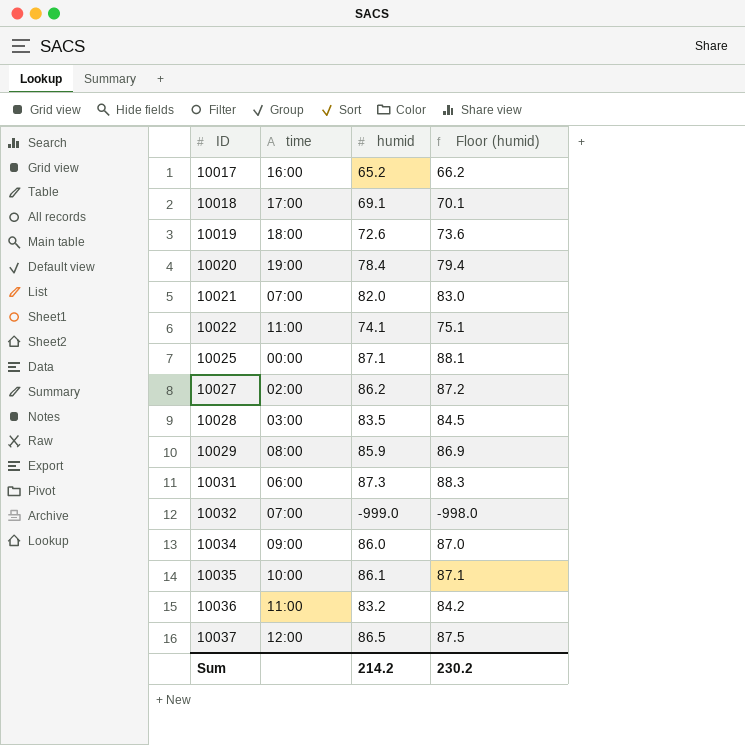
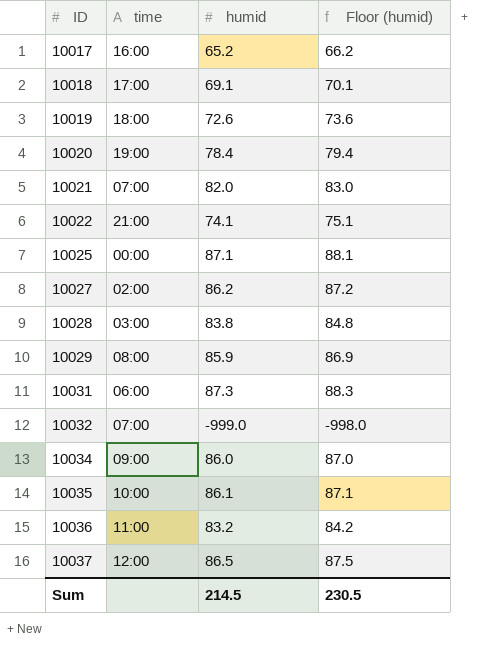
10022 | time: 11:00 -> 21:00
10028 | humid: 83.5 -> 83.8
10028 | Floor (humid): 84.5 -> 84.8
Sum | humid: 214.2 -> 214.5
Sum | Floor (humid): 230.2 -> 230.5

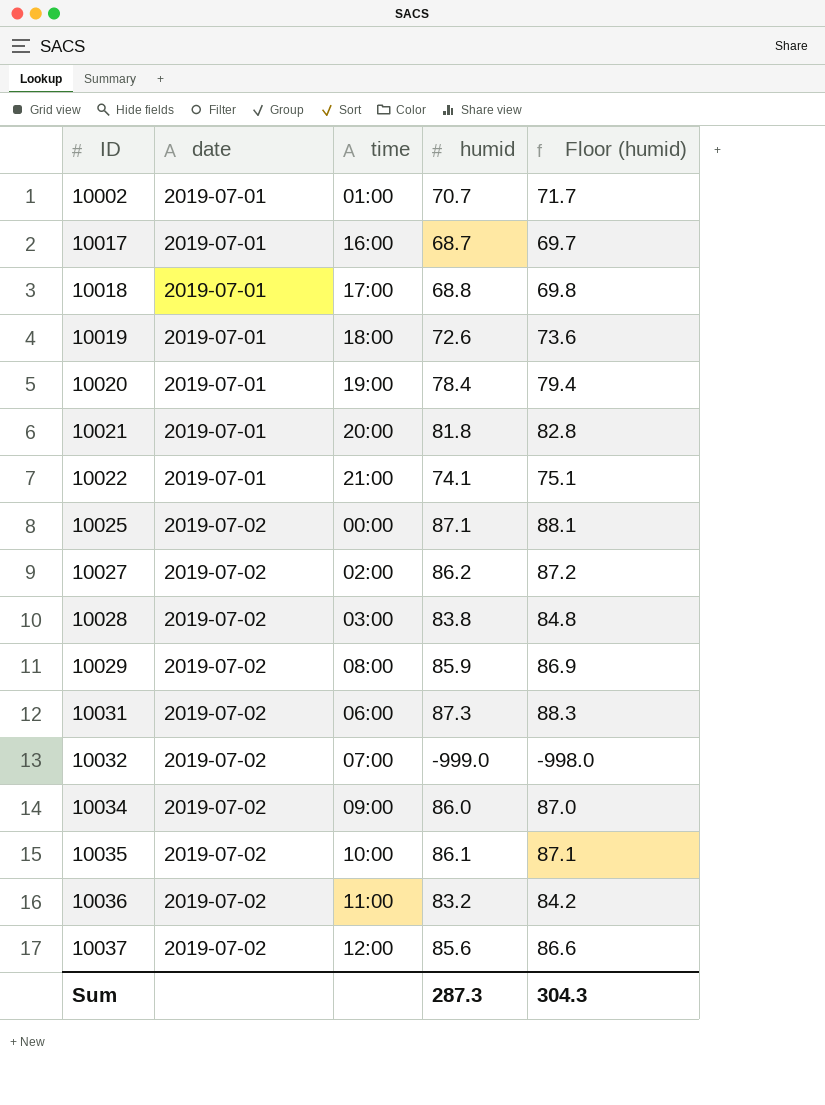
column date | position: none -> 2
row 10002: none -> 2019-07-01 | 01:00 | 70.7 | 71.7
10017 | humid: 65.2 -> 68.7
10017 | Floor (humid): 66.2 -> 69.7
10018 | humid: 69.1 -> 68.8
10018 | Floor (humid): 70.1 -> 69.8
10021 | time: 07:00 -> 20:00
10021 | humid: 82.0 -> 81.8
10021 | Floor (humid): 83.0 -> 82.8
10037 | humid: 86.5 -> 85.6
10037 | Floor (humid): 87.5 -> 86.6
Sum | humid: 214.5 -> 287.3
Sum | Floor (humid): 230.5 -> 304.3

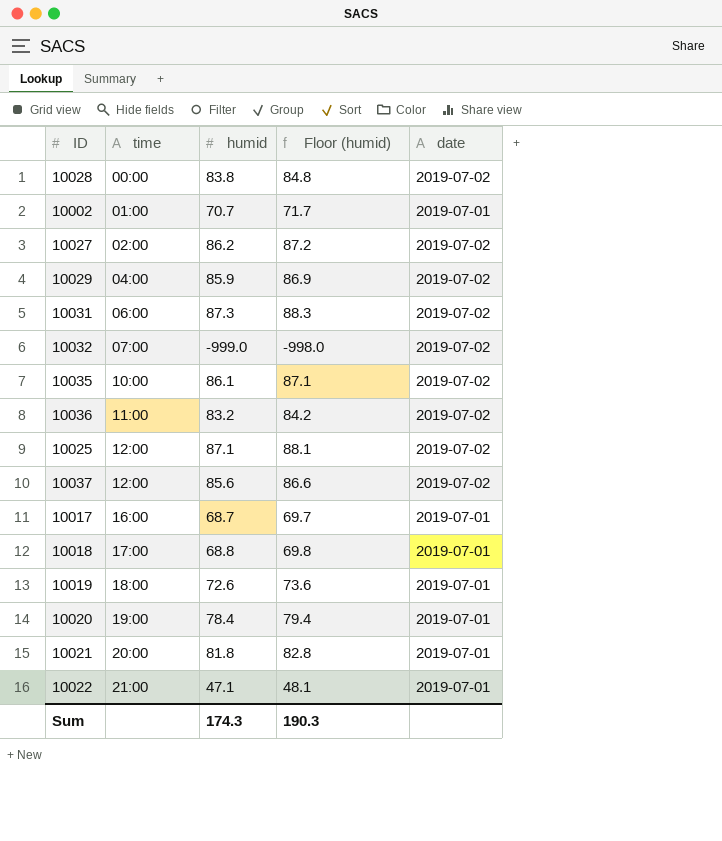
row order: ID ascending -> time ascending
column date | position: 2 -> 5
row 10034: 2019-07-02 | 09:00 | 86.0 | 87.0 -> none
10028 | time: 03:00 -> 00:00
10029 | time: 08:00 -> 04:00
10025 | time: 00:00 -> 12:00
10022 | humid: 74.1 -> 47.1
10022 | Floor (humid): 75.1 -> 48.1
Sum | humid: 287.3 -> 174.3
Sum | Floor (humid): 304.3 -> 190.3

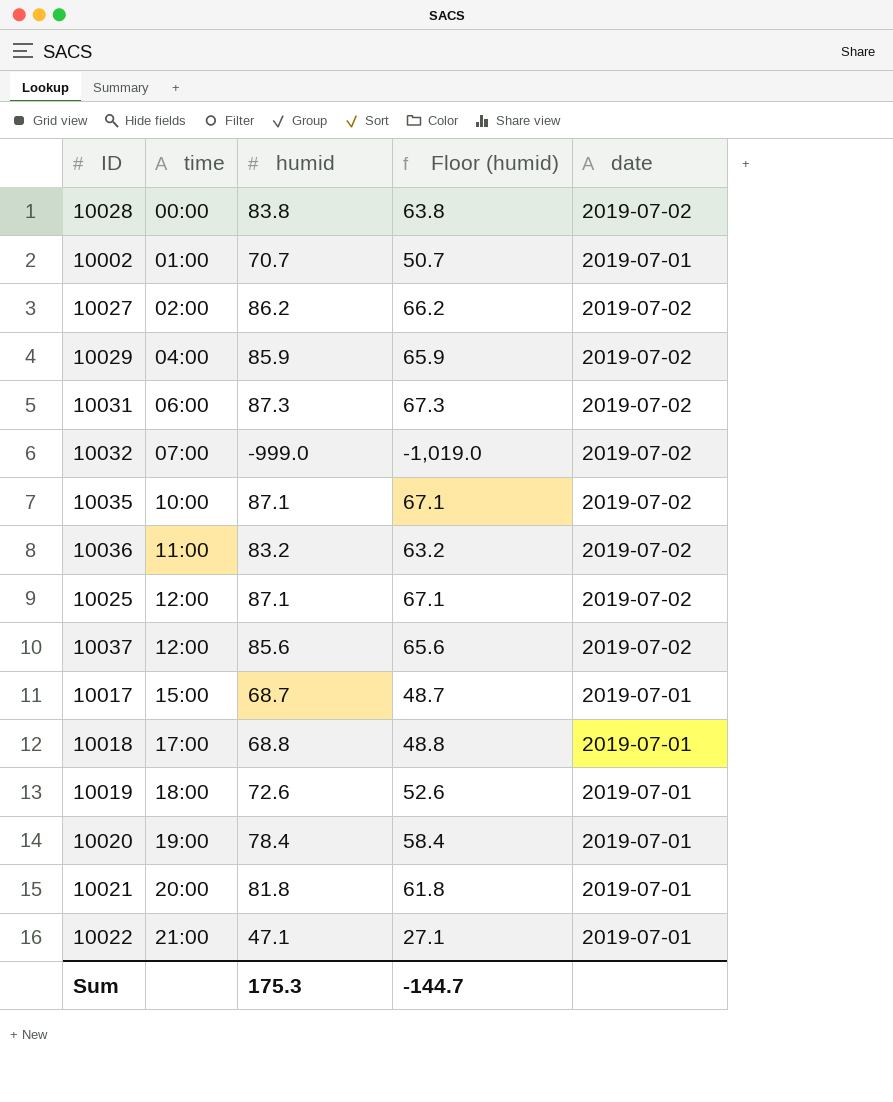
column Floor (humid) | formula: [humid] + 1 -> [humid] - 20
10035 | humid: 86.1 -> 87.1
10017 | time: 16:00 -> 15:00
Sum | humid: 174.3 -> 175.3
Sum | Floor (humid): 190.3 -> -144.7

